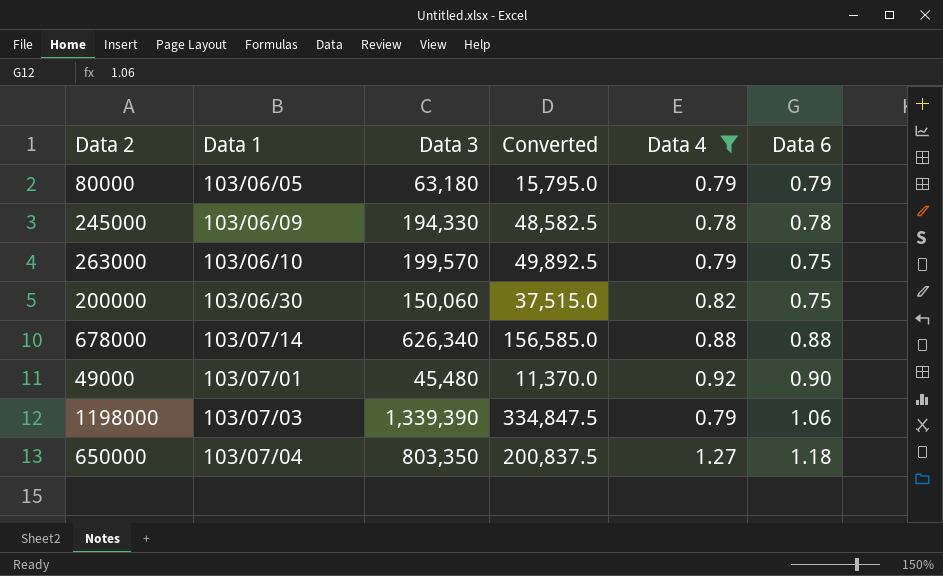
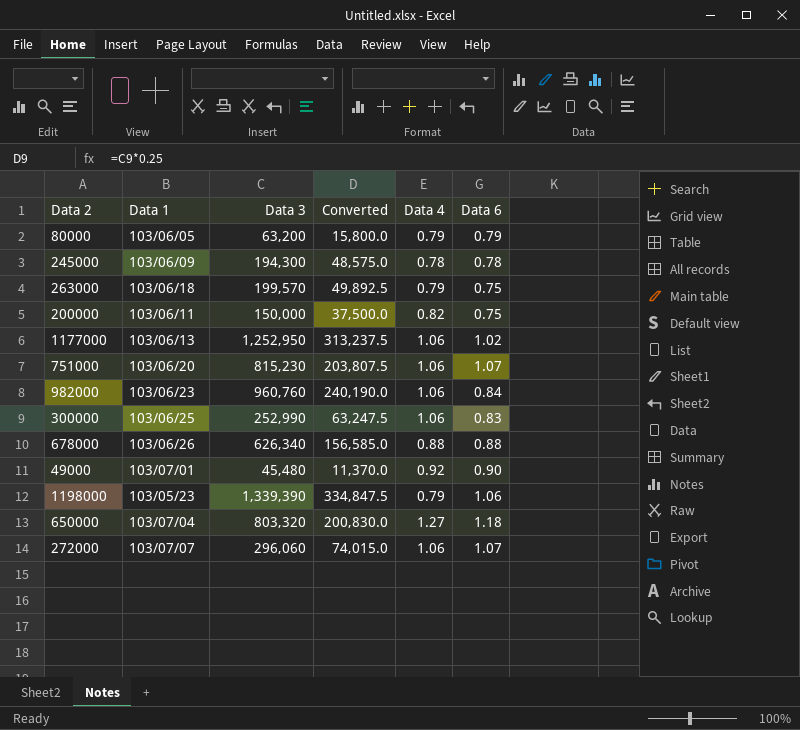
filter: Data 4 != 1.06 -> none
80000 | Data 3: 63,180 -> 63,200
80000 | Converted: 15,795.0 -> 15,800.0
245000 | Data 3: 194,330 -> 194,300
245000 | Converted: 48,582.5 -> 48,575.0
263000 | Data 1: 103/06/10 -> 103/06/18
200000 | Data 1: 103/06/30 -> 103/06/11
200000 | Data 3: 150,060 -> 150,000
200000 | Converted: 37,515.0 -> 37,500.0
678000 | Data 1: 103/07/14 -> 103/06/26
1198000 | Data 1: 103/07/03 -> 103/05/23
650000 | Data 3: 803,350 -> 803,320
650000 | Converted: 200,837.5 -> 200,830.0

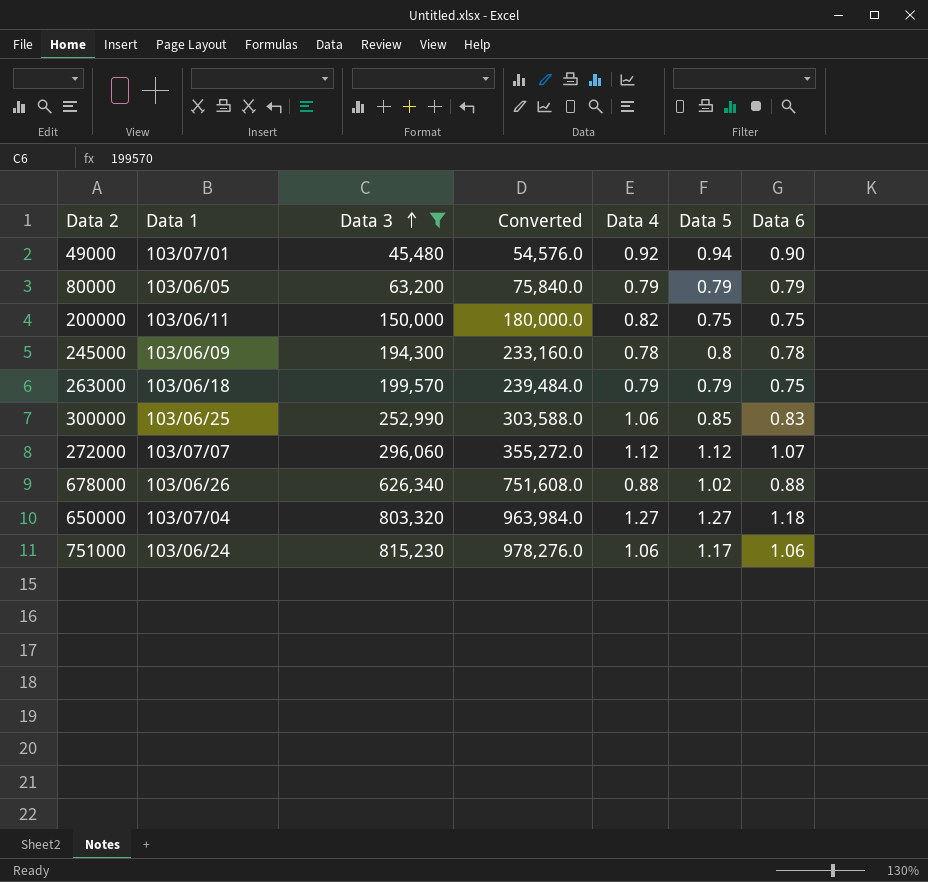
filter: none -> Data 3 <= 815,230
row order: none -> Data 3 ascending
column Converted | formula: [Data 3] * 0.25 -> [Data 3] * 1.2
column Data 5 | position: none -> 6
272000 | Data 4: 1.06 -> 1.12
751000 | Data 1: 103/06/20 -> 103/06/24
751000 | Data 6: 1.07 -> 1.06

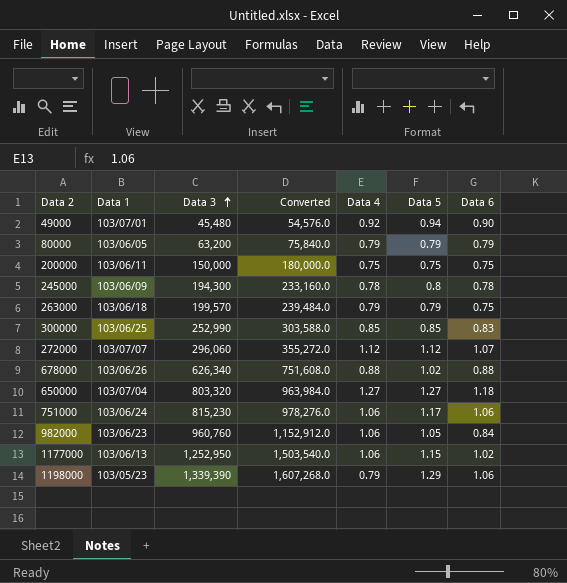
filter: Data 3 <= 815,230 -> none
200000 | Data 4: 0.82 -> 0.75
300000 | Data 4: 1.06 -> 0.85

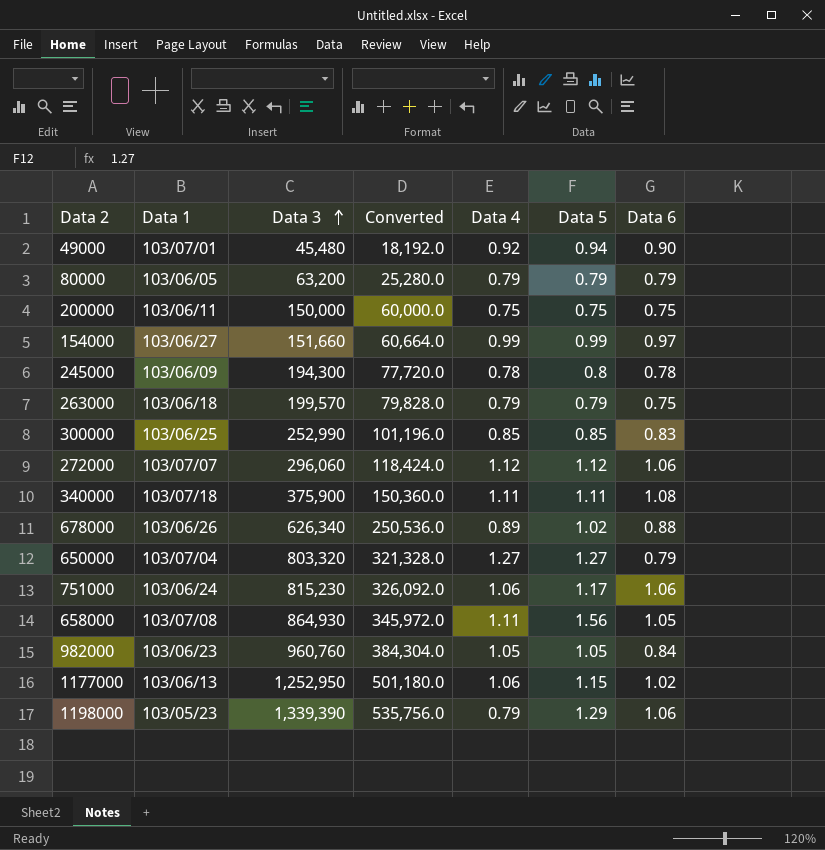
column Converted | formula: [Data 3] * 1.2 -> [Data 3] * 0.4
row 154000: none -> 103/06/27 | 151,660 | 60,664.0 | 0.99 | 0.99 | 0.97
272000 | Data 6: 1.07 -> 1.06
row 340000: none -> 103/07/18 | 375,900 | 150,360.0 | 1.11 | 1.11 | 1.08
678000 | Data 4: 0.88 -> 0.89
650000 | Data 6: 1.18 -> 0.79
row 658000: none -> 103/07/08 | 864,930 | 345,972.0 | 1.11 | 1.56 | 1.05
982000 | Data 4: 1.06 -> 1.05

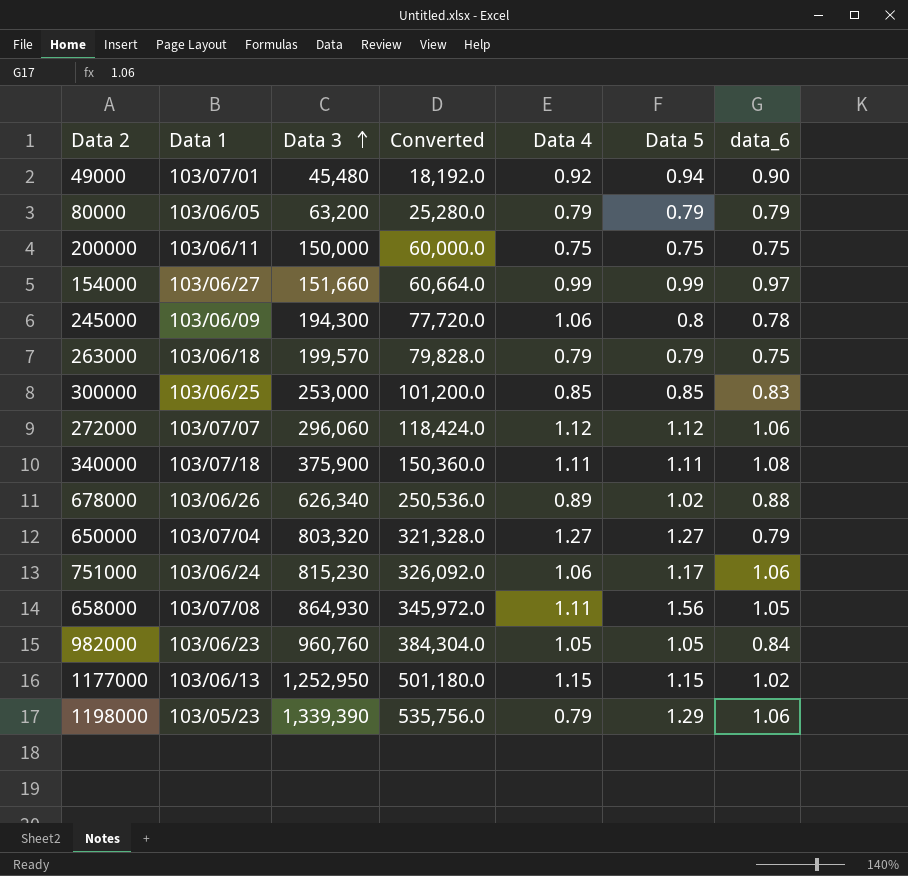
column name: Data 6 -> data_6
245000 | Data 4: 0.78 -> 1.06
300000 | Data 3: 252,990 -> 253,000
300000 | Converted: 101,196.0 -> 101,200.0
1177000 | Data 4: 1.06 -> 1.15

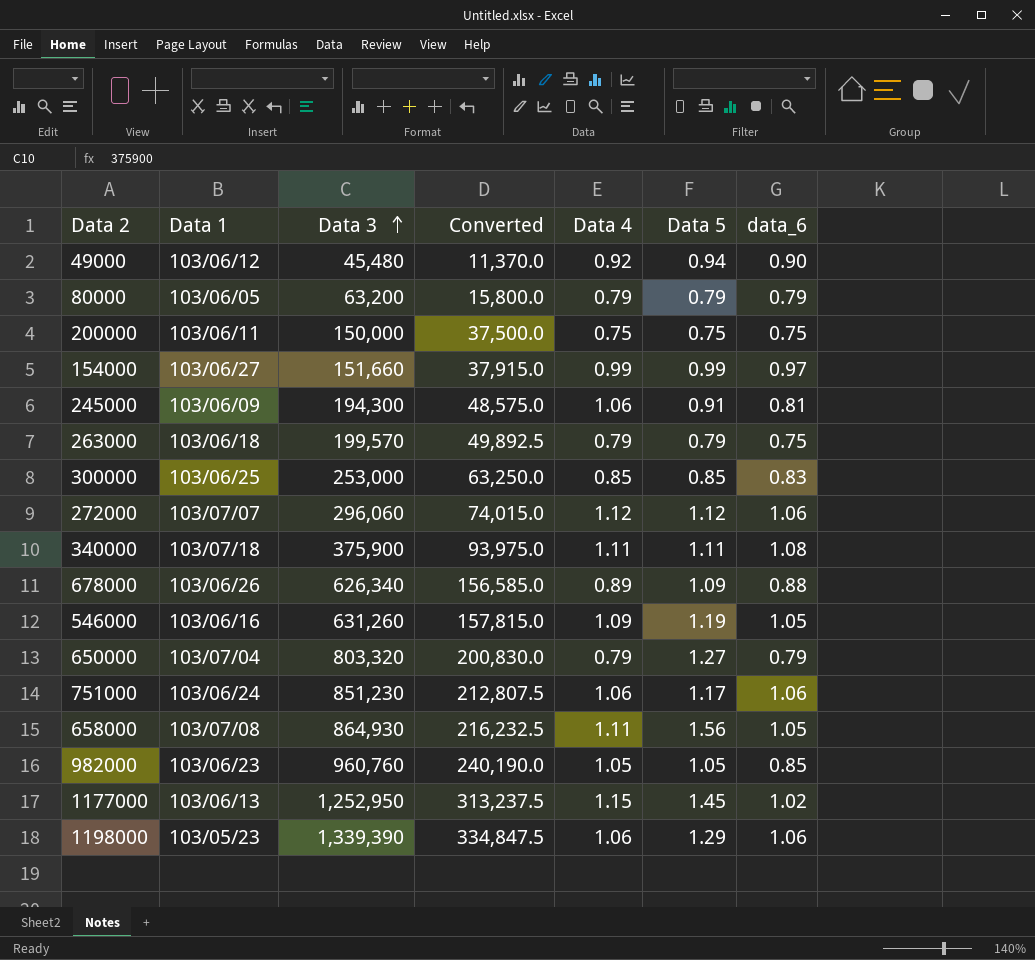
column Converted | formula: [Data 3] * 0.4 -> [Data 3] * 0.25
49000 | Data 1: 103/07/01 -> 103/06/12
245000 | Data 5: 0.8 -> 0.91
245000 | data_6: 0.78 -> 0.81
678000 | Data 5: 1.02 -> 1.09
row 546000: none -> 103/06/16 | 631,260 | 157,815.0 | 1.09 | 1.19 | 1.05
650000 | Data 4: 1.27 -> 0.79
751000 | Data 3: 815,230 -> 851,230
982000 | data_6: 0.84 -> 0.85
1177000 | Data 5: 1.15 -> 1.45
1198000 | Data 4: 0.79 -> 1.06

